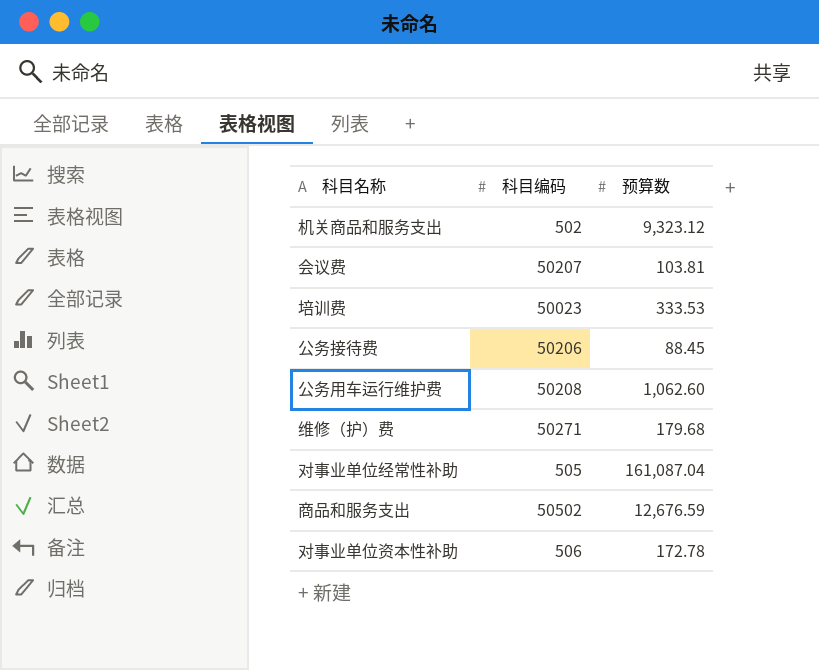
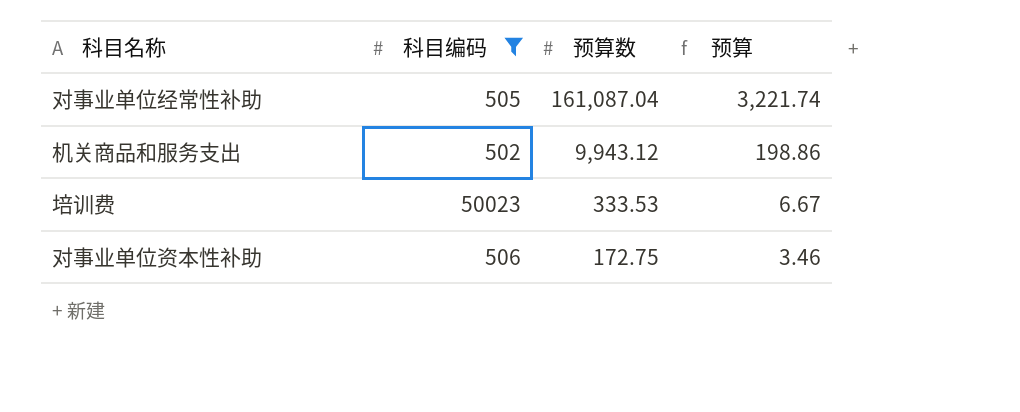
filter: none -> 科目编码 <= 50023
row order: none -> 预算数 descending
column 预算 | formula: none -> [预算数] * 0.02
机关商品和服务支出 | 预算数: 9,323.12 -> 9,943.12
对事业单位资本性补助 | 预算数: 172.78 -> 172.75

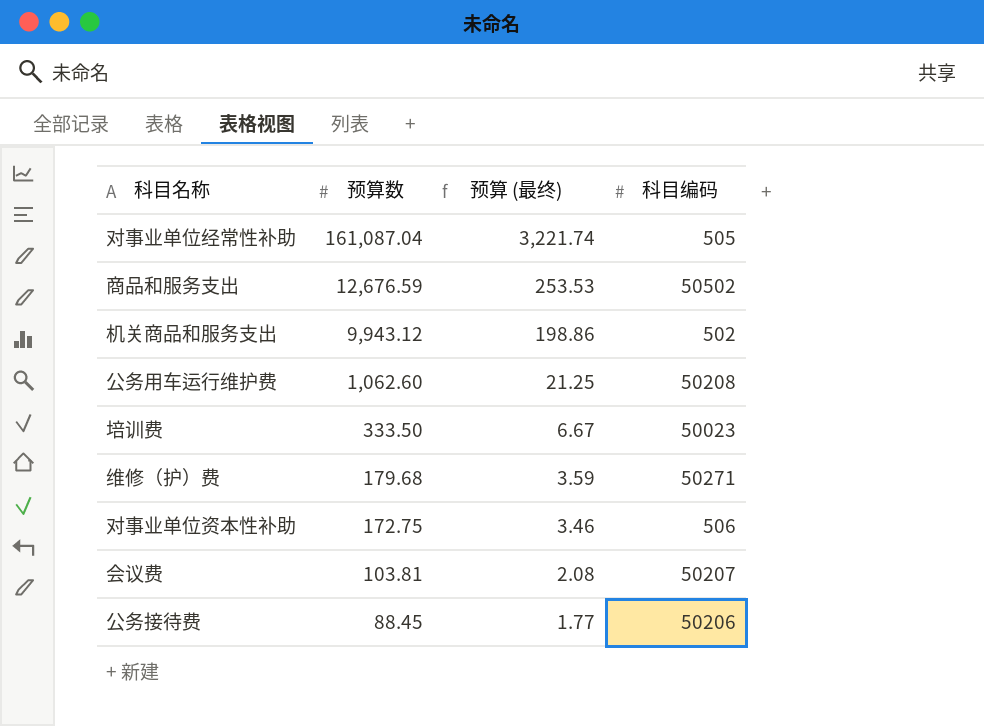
filter: 科目编码 <= 50023 -> none
column name: 预算 -> 预算 (最终)
column 科目编码 | position: 2 -> 4
培训费 | 预算数: 333.53 -> 333.50

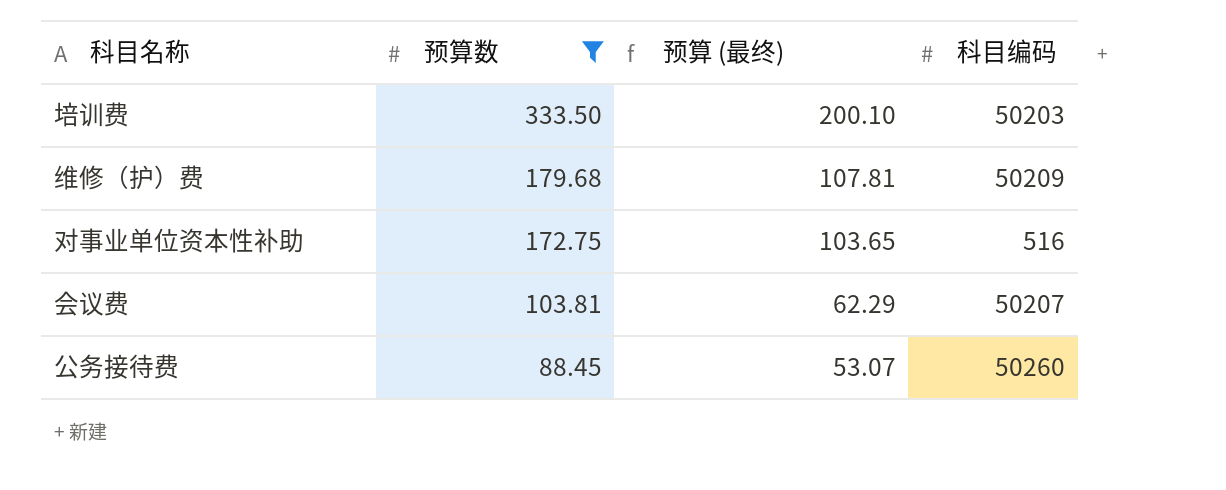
filter: none -> 预算数 <= 333.50
column 预算 (最终) | formula: [预算数] * 0.02 -> [预算数] * 0.6
培训费 | 科目编码: 50023 -> 50203
维修（护）费 | 科目编码: 50271 -> 50209
对事业单位资本性补助 | 科目编码: 506 -> 516
公务接待费 | 科目编码: 50206 -> 50260

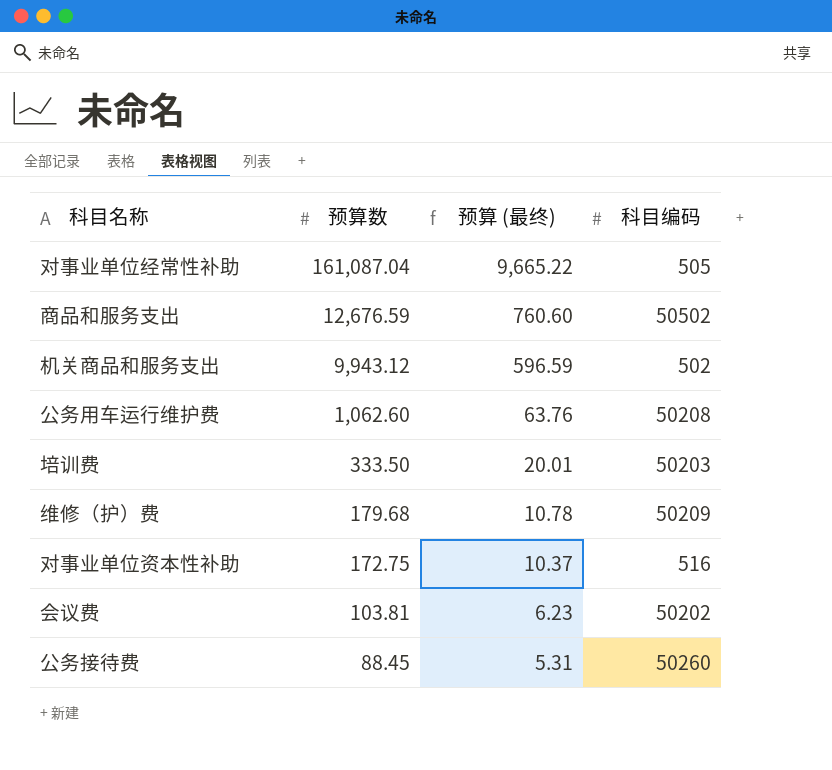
filter: 预算数 <= 333.50 -> none
column 预算 (最终) | formula: [预算数] * 0.6 -> [预算数] * 0.06
会议费 | 科目编码: 50207 -> 50202

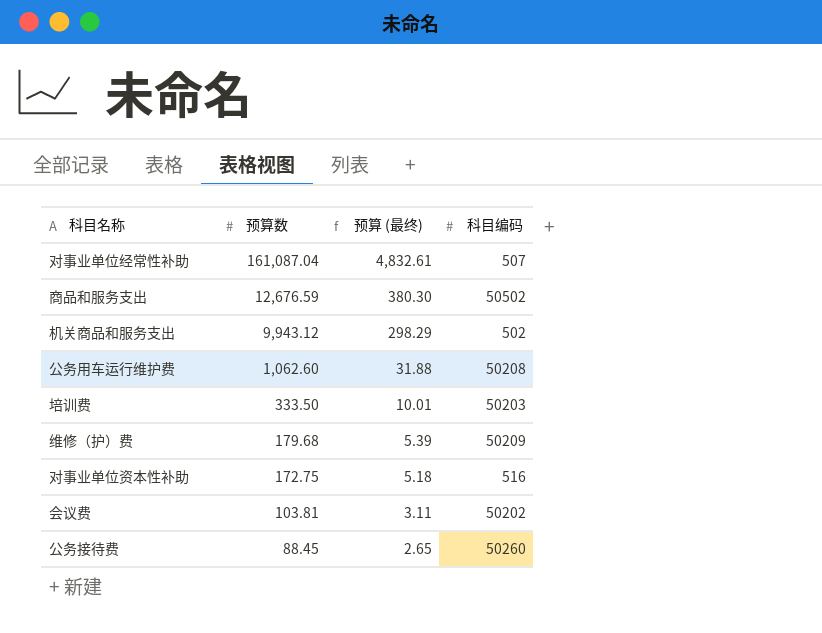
column 预算 (最终) | formula: [预算数] * 0.06 -> [预算数] * 0.03
对事业单位经常性补助 | 科目编码: 505 -> 507

